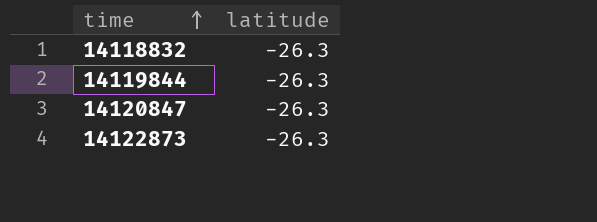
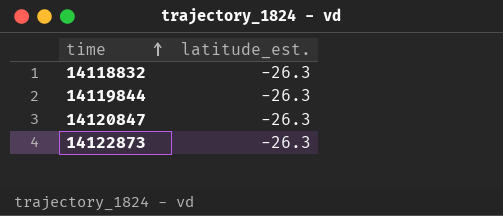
column name: latitude -> latitude_est.

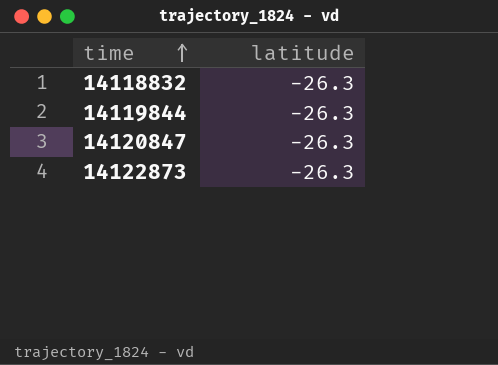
column name: latitude_est. -> latitude

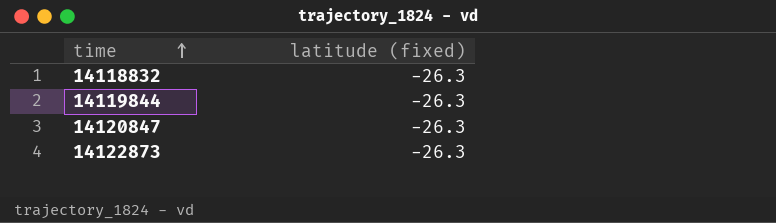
column name: latitude -> latitude (fixed)

